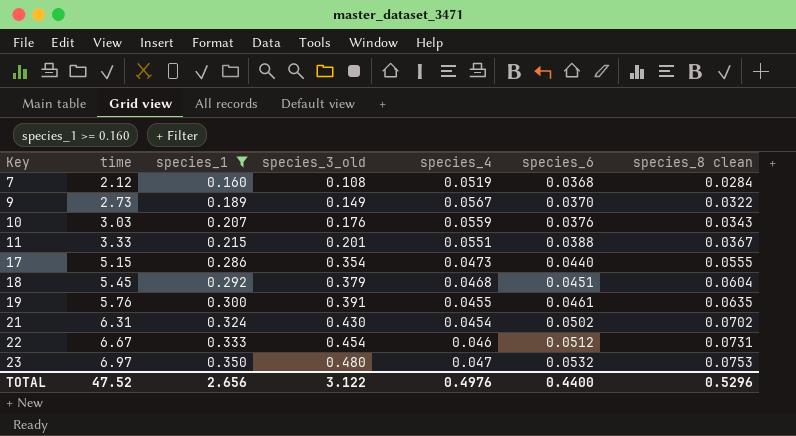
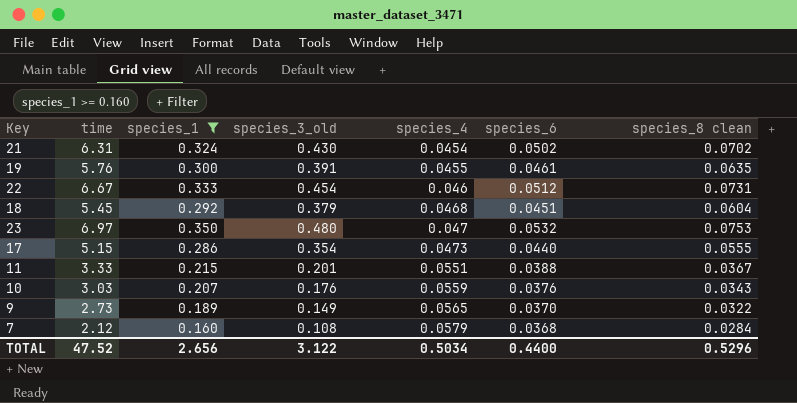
row order: Key ascending -> species_4 ascending
9 | species_4: 0.0567 -> 0.0565
7 | species_4: 0.0519 -> 0.0579
TOTAL | species_4: 0.4976 -> 0.5034

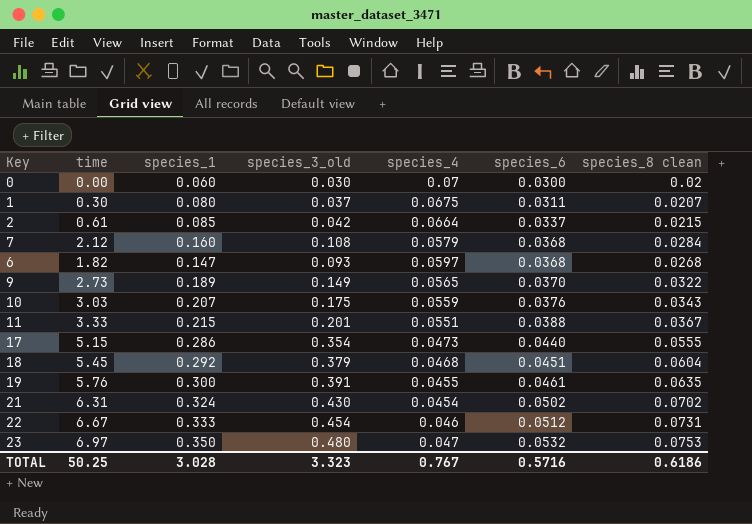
filter: species_1 >= 0.160 -> none
row order: species_4 ascending -> species_6 ascending
10 | species_3_old: 0.176 -> 0.175
TOTAL | time: 47.52 -> 50.25
TOTAL | species_1: 2.656 -> 3.028
TOTAL | species_3_old: 3.122 -> 3.323
TOTAL | species_4: 0.5034 -> 0.767
TOTAL | species_6: 0.4400 -> 0.5716
TOTAL | species_8 clean: 0.5296 -> 0.6186

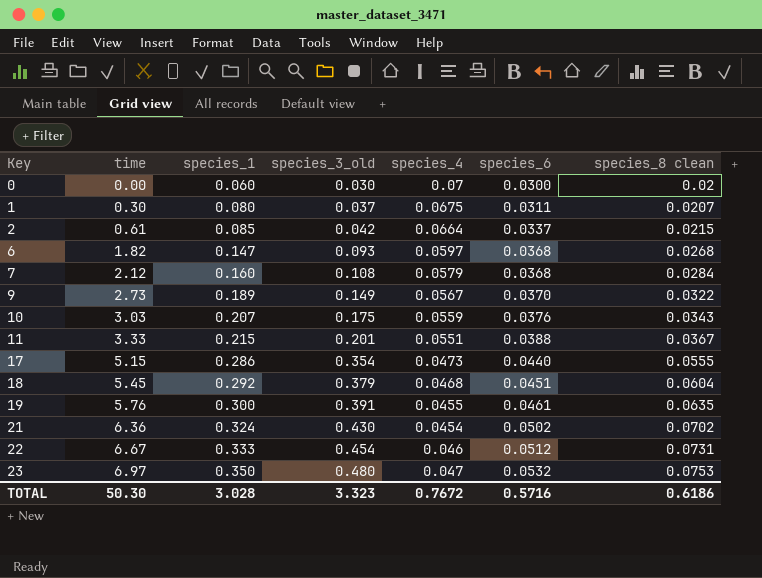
row order: species_6 ascending -> Key ascending
9 | species_4: 0.0565 -> 0.0567
21 | time: 6.31 -> 6.36
TOTAL | time: 50.25 -> 50.30
TOTAL | species_4: 0.767 -> 0.7672

